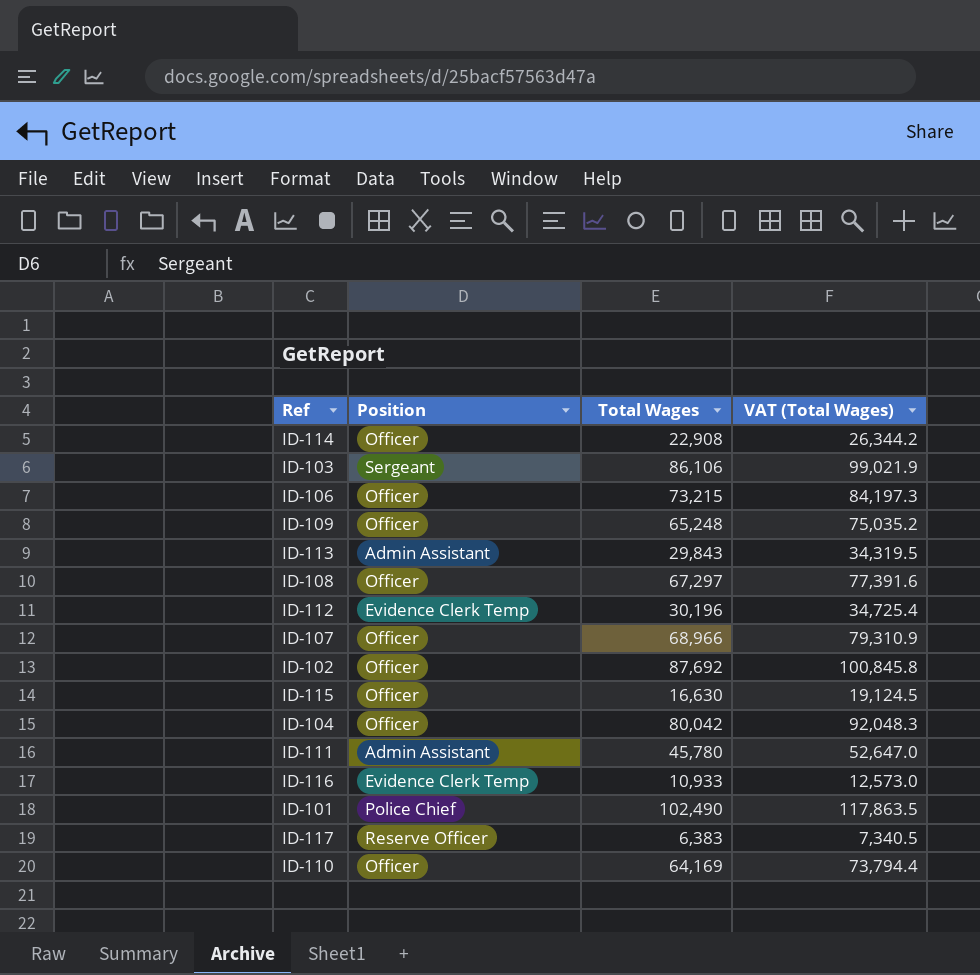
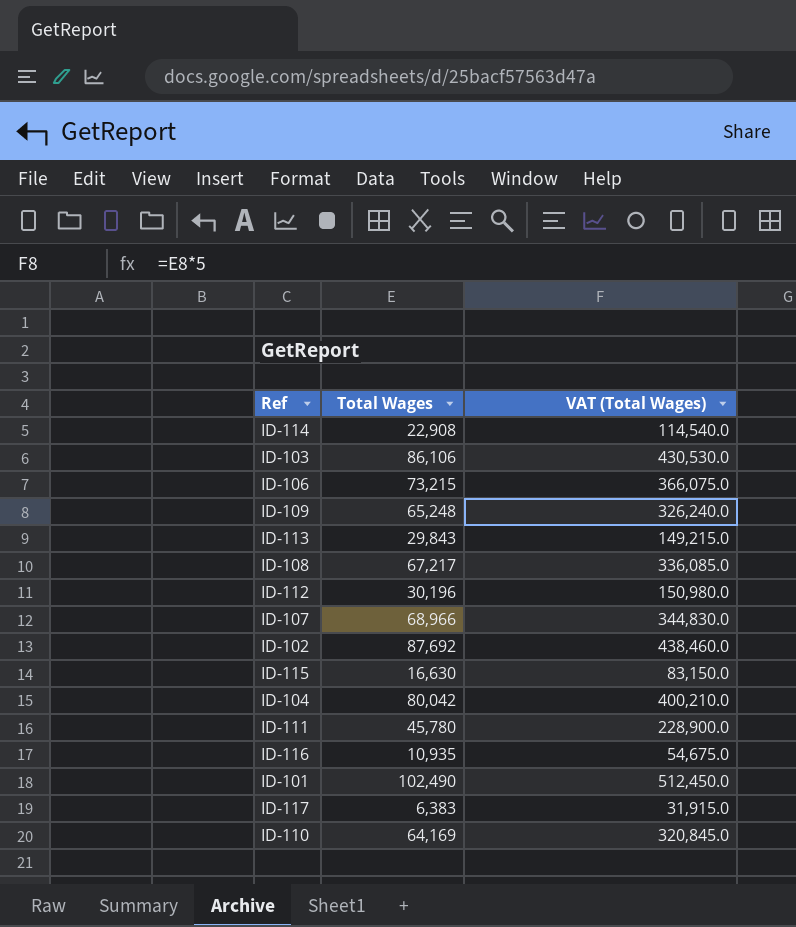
column Position | position: 2 -> none
column VAT (Total Wages) | formula: [Total Wages] * 1.15 -> [Total Wages] * 5
ID-108 | Total Wages: 67,297 -> 67,217
ID-116 | Total Wages: 10,933 -> 10,935

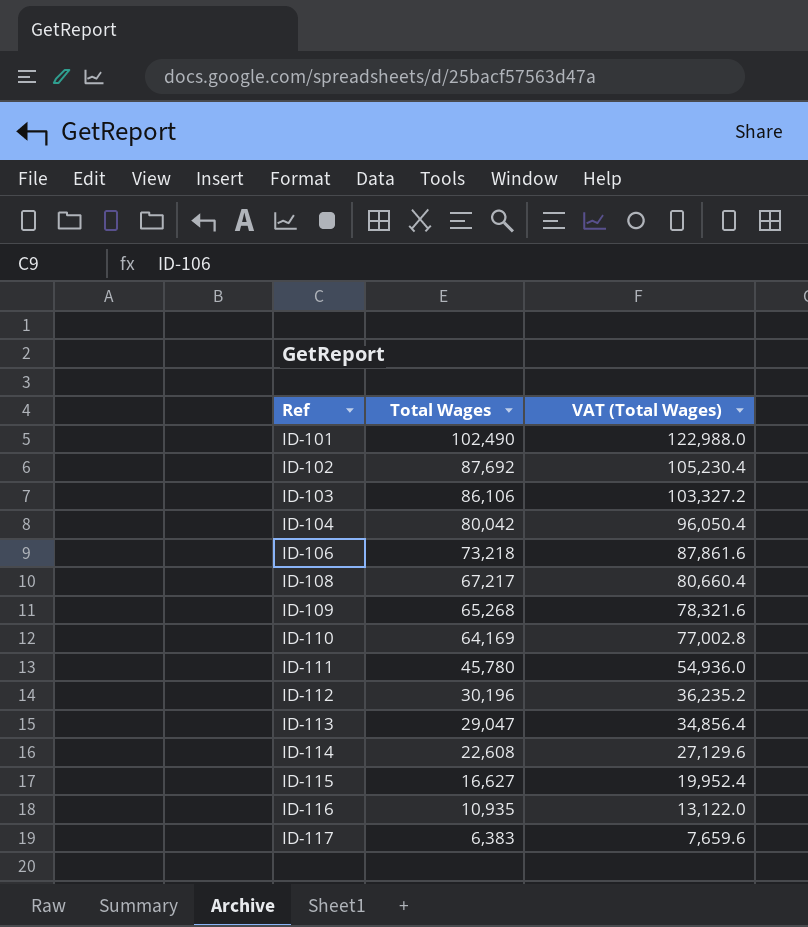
row order: none -> Ref ascending
column VAT (Total Wages) | formula: [Total Wages] * 5 -> [Total Wages] * 1.2
row ID-107: 68,966 | 344,830.0 -> none
ID-106 | Total Wages: 73,215 -> 73,218
ID-109 | Total Wages: 65,248 -> 65,268
ID-113 | Total Wages: 29,843 -> 29,047
ID-114 | Total Wages: 22,908 -> 22,608
ID-115 | Total Wages: 16,630 -> 16,627

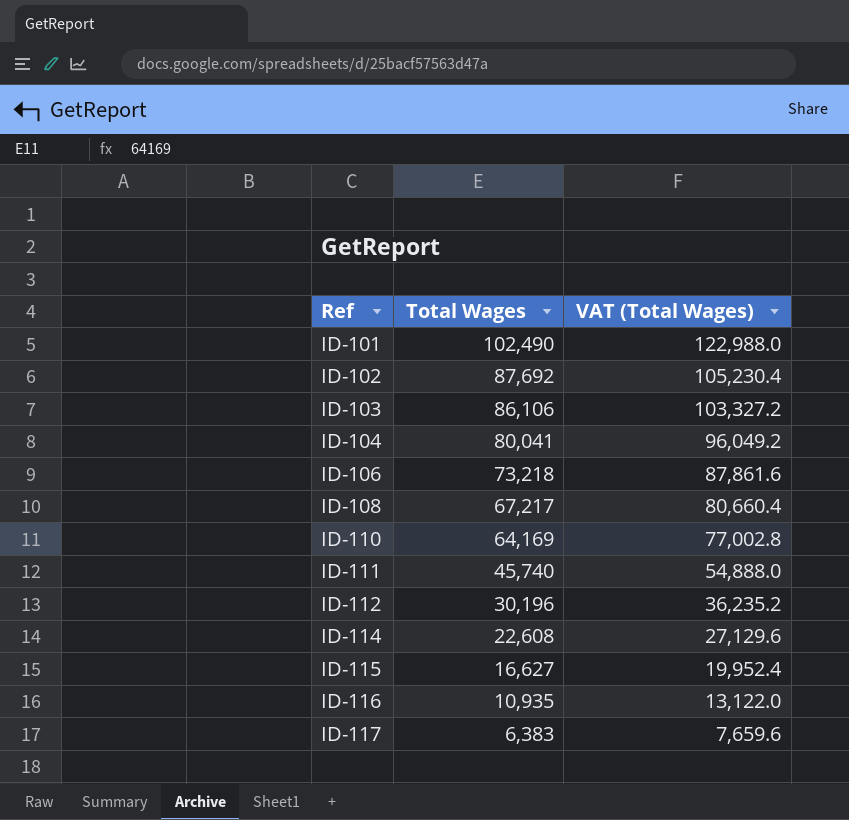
row ID-109: 65,268 | 78,321.6 -> none
row ID-113: 29,047 | 34,856.4 -> none
ID-104 | Total Wages: 80,042 -> 80,041
ID-104 | VAT (Total Wages): 96,050.4 -> 96,049.2
ID-111 | Total Wages: 45,780 -> 45,740
ID-111 | VAT (Total Wages): 54,936.0 -> 54,888.0

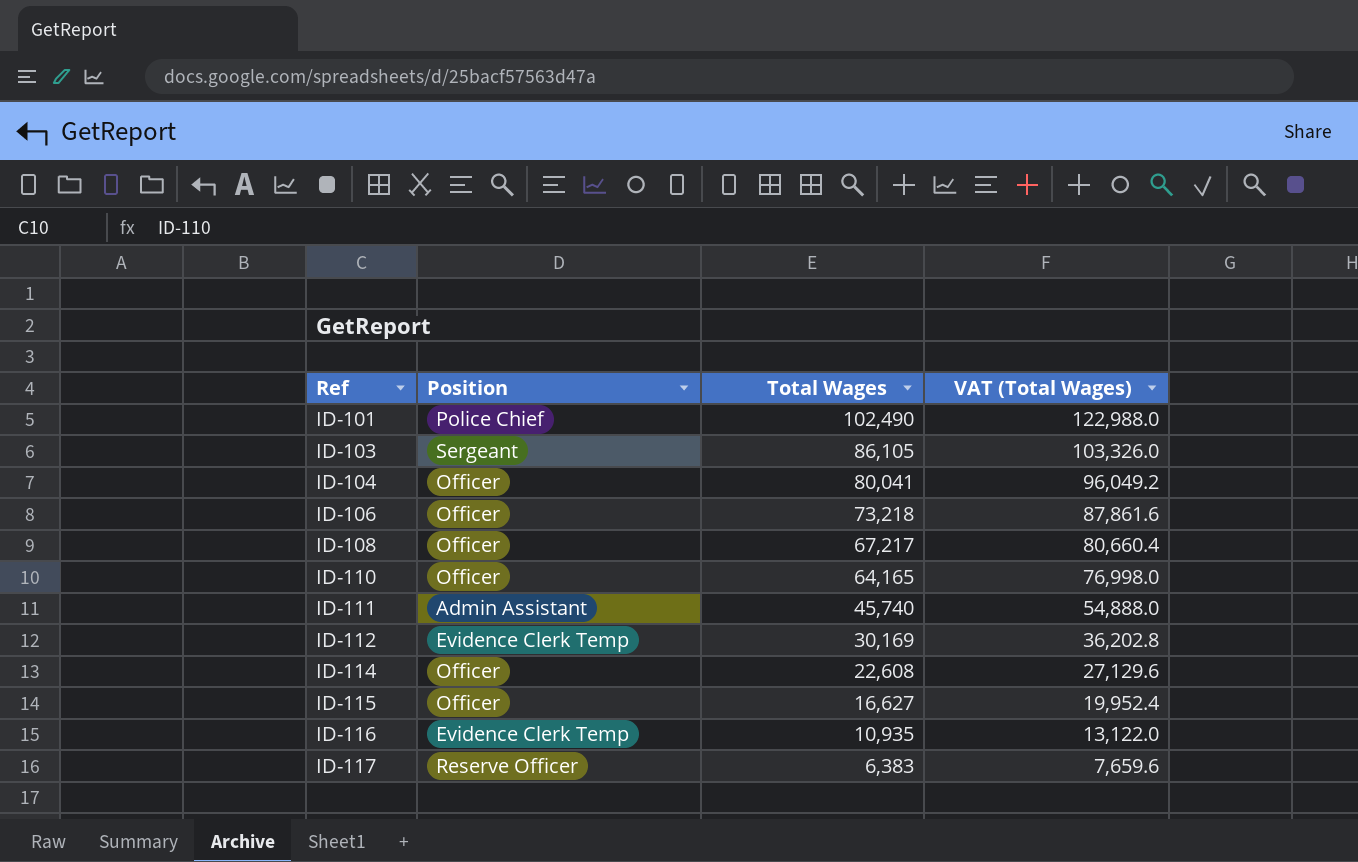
column Position | position: none -> 2
row ID-102: 87,692 | 105,230.4 -> none
ID-103 | Total Wages: 86,106 -> 86,105
ID-103 | VAT (Total Wages): 103,327.2 -> 103,326.0
ID-110 | Total Wages: 64,169 -> 64,165
ID-110 | VAT (Total Wages): 77,002.8 -> 76,998.0
ID-112 | Total Wages: 30,196 -> 30,169
ID-112 | VAT (Total Wages): 36,235.2 -> 36,202.8

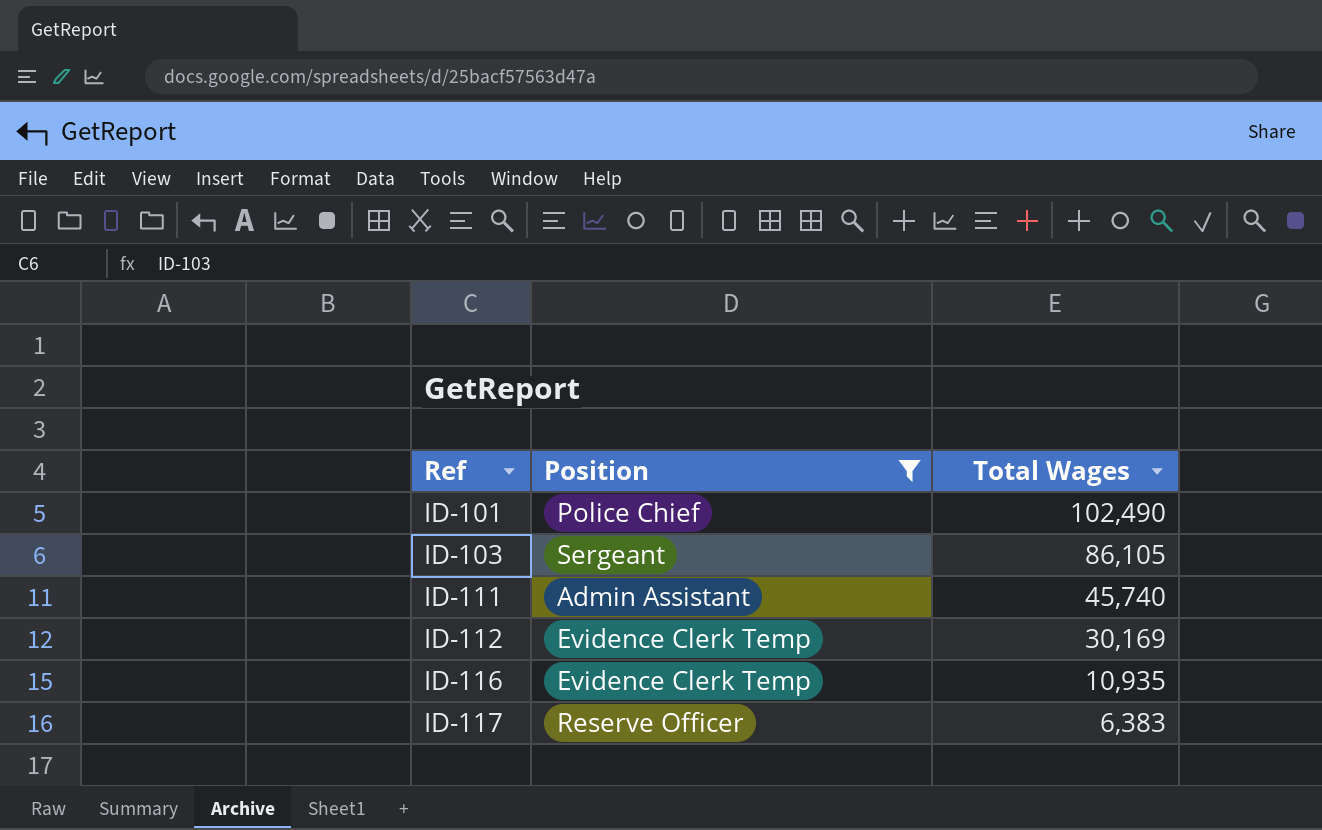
filter: none -> Position != Officer
column VAT (Total Wages) | formula: [Total Wages] * 1.2 -> none

